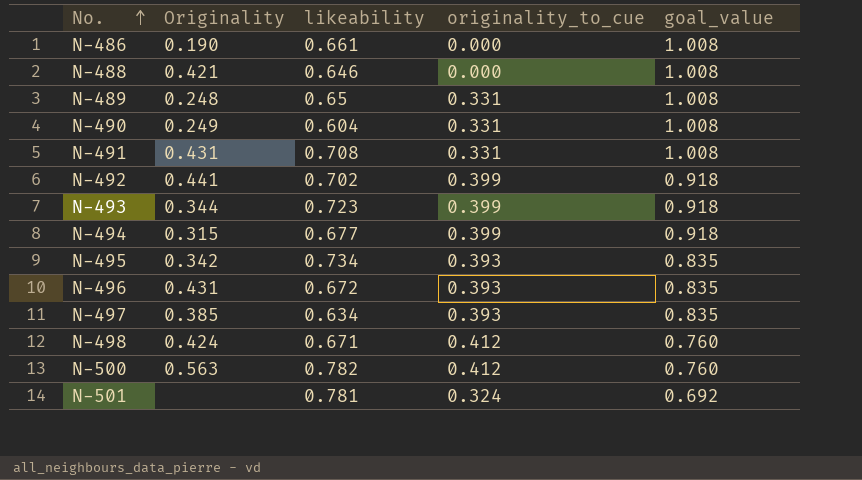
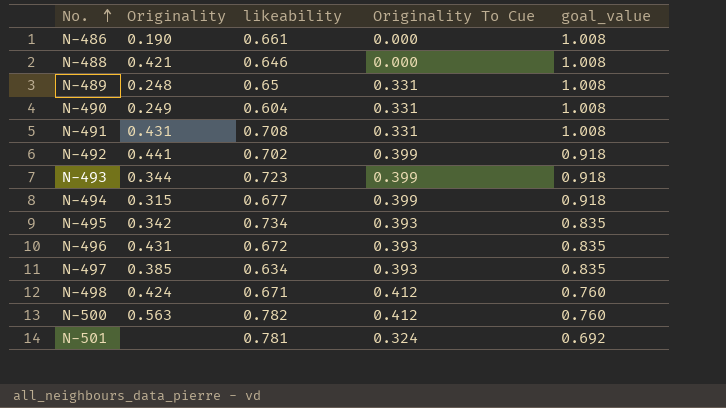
column name: originality_to_cue -> Originality To Cue

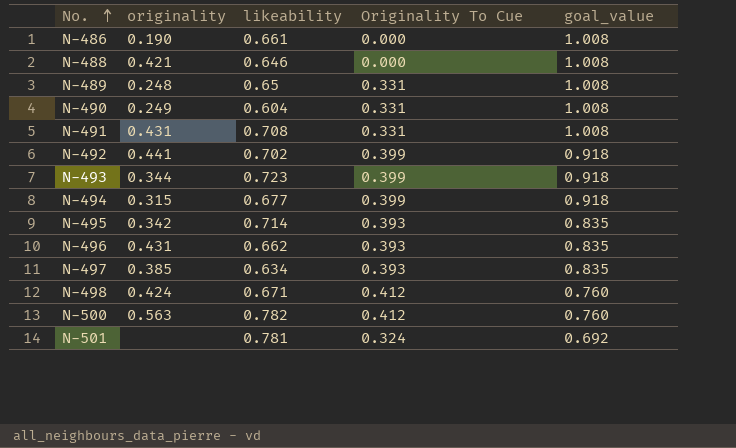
column name: Originality -> originality
N-495 | likeability: 0.734 -> 0.714
N-496 | likeability: 0.672 -> 0.662

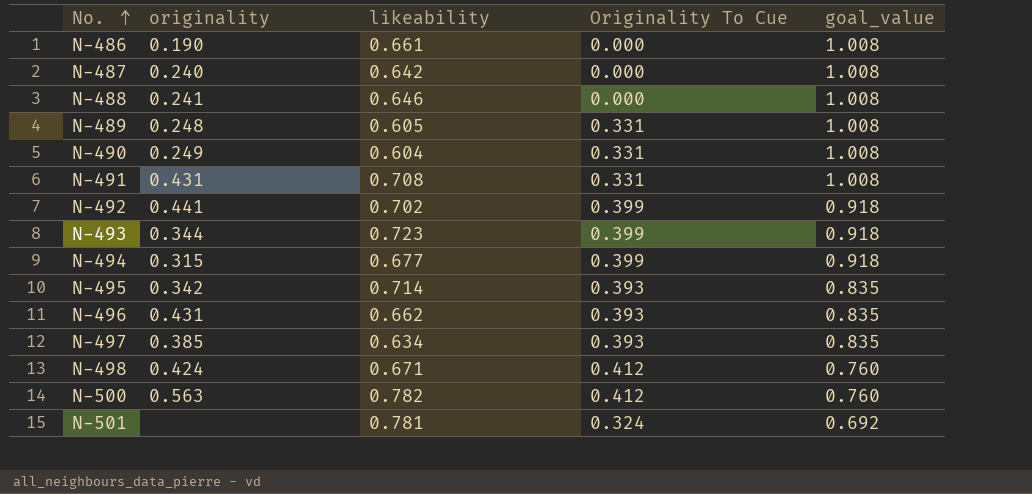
row N-487: none -> 0.240 | 0.642 | 0.000 | 1.008
N-488 | originality: 0.421 -> 0.241
N-489 | likeability: 0.65 -> 0.605

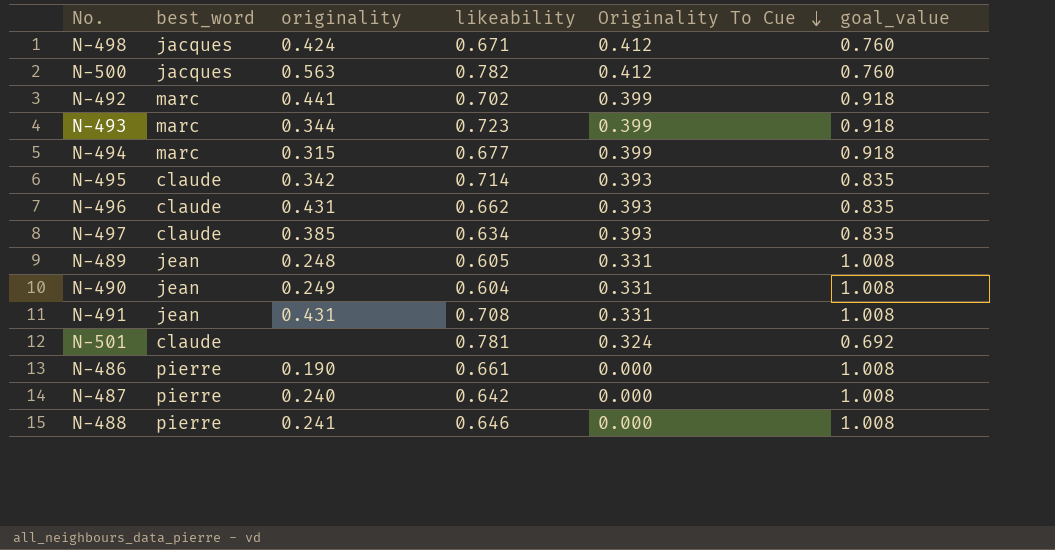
row order: No. ascending -> Originality To Cue descending
column best_word | position: none -> 2

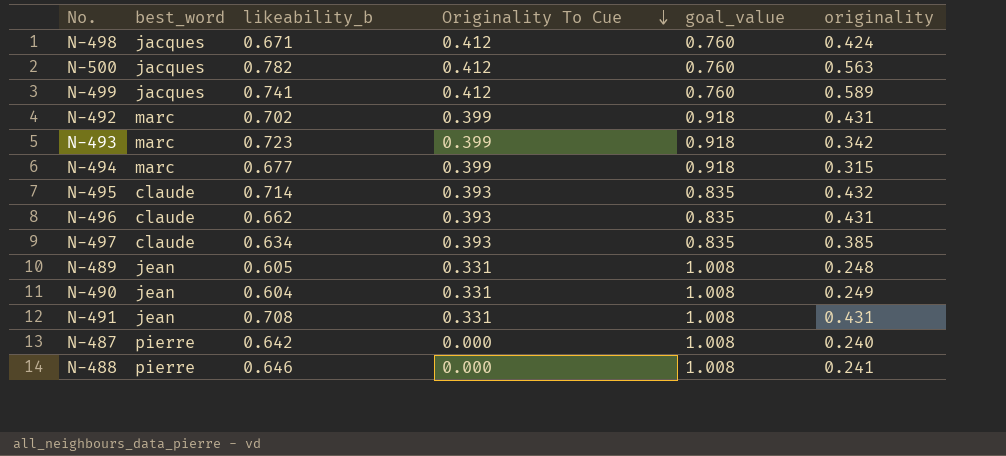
column name: likeability -> likeability_b
column originality | position: 3 -> 6
row N-501: claude | none | 0.781 | 0.324 | 0.692 -> none
row N-486: pierre | 0.190 | 0.661 | 0.000 | 1.008 -> none
row N-499: none -> jacques | 0.741 | 0.412 | 0.760 | 0.589
N-492 | originality: 0.441 -> 0.431
N-493 | originality: 0.344 -> 0.342
N-495 | originality: 0.342 -> 0.432

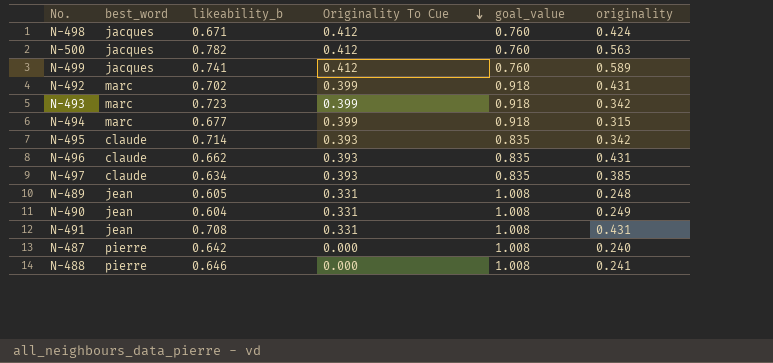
N-495 | originality: 0.432 -> 0.342

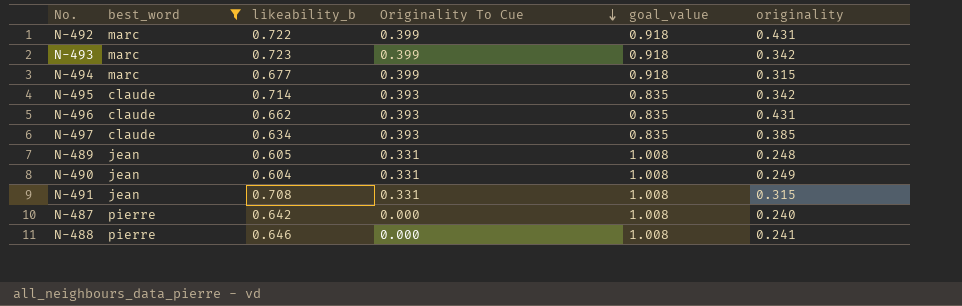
filter: none -> best_word != jacques
N-492 | likeability_b: 0.702 -> 0.722
N-491 | originality: 0.431 -> 0.315

